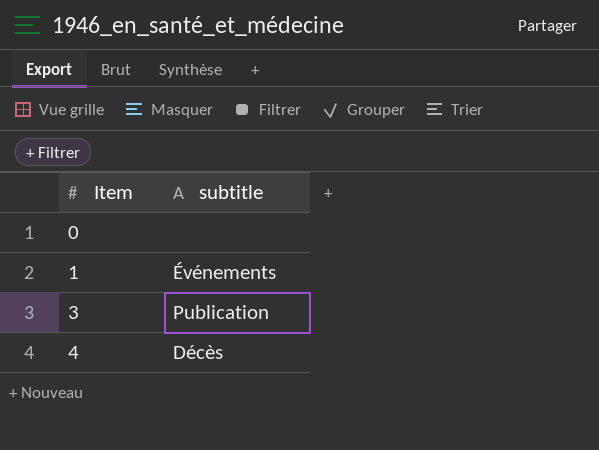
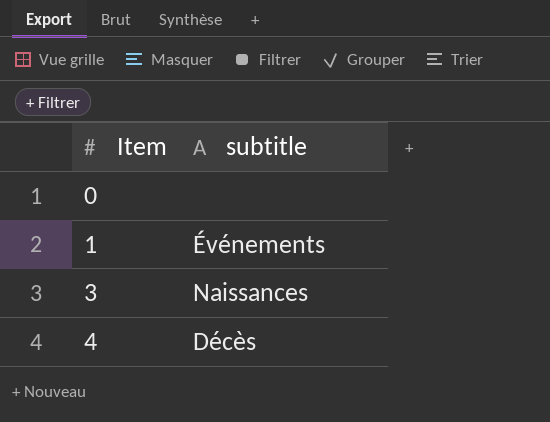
3 | subtitle: Publication -> Naissances

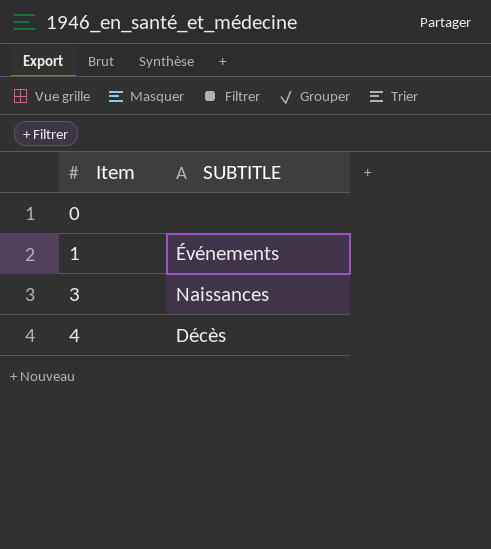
column name: subtitle -> SUBTITLE

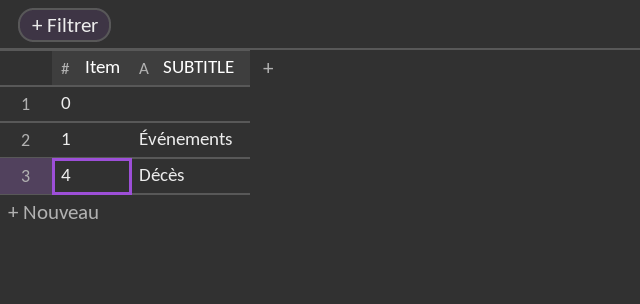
row 3: Naissances -> none

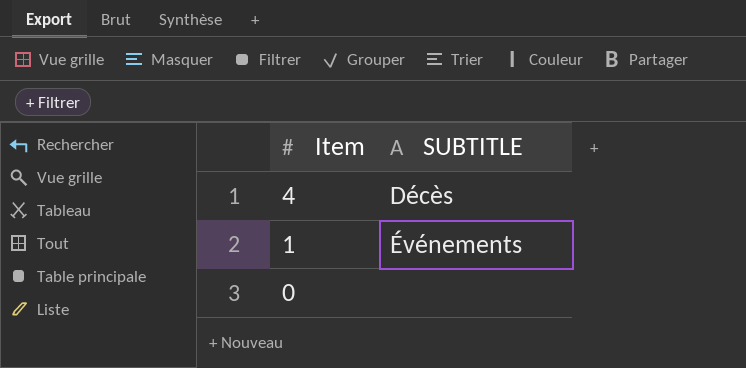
row order: Item ascending -> Item descending

